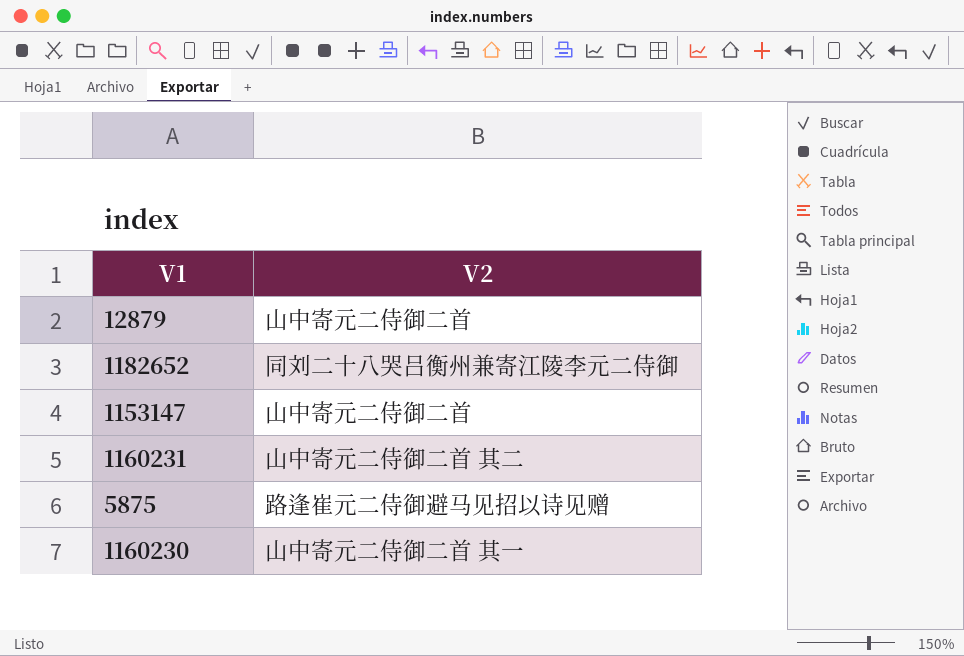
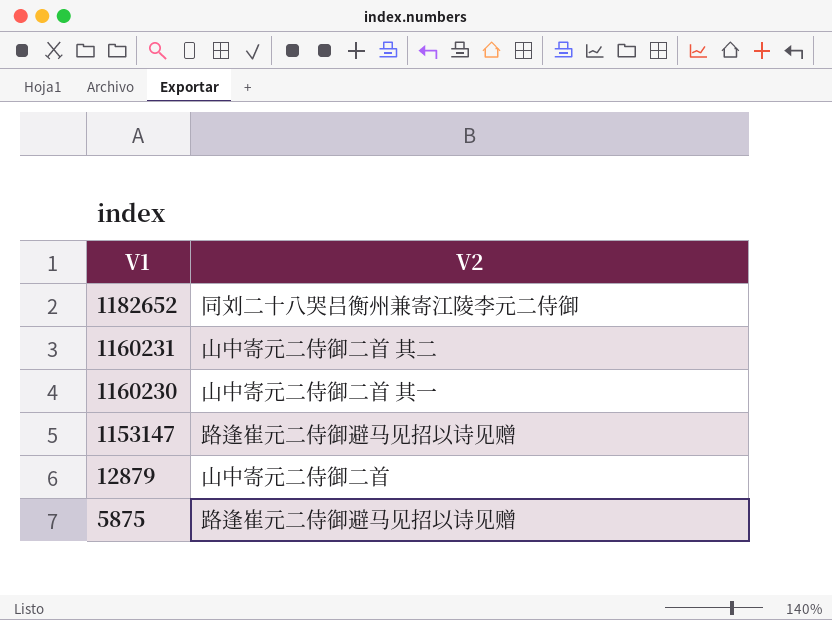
row order: none -> V1 descending
1153147 | V2: 山中寄元二侍御二首 -> 路逢崔元二侍御避马见招以诗见赠

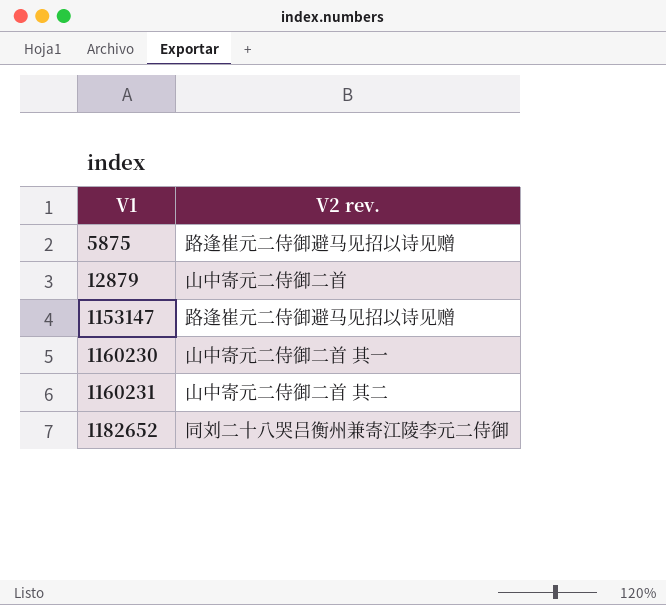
row order: V1 descending -> V1 ascending
column name: V2 -> V2 rev.

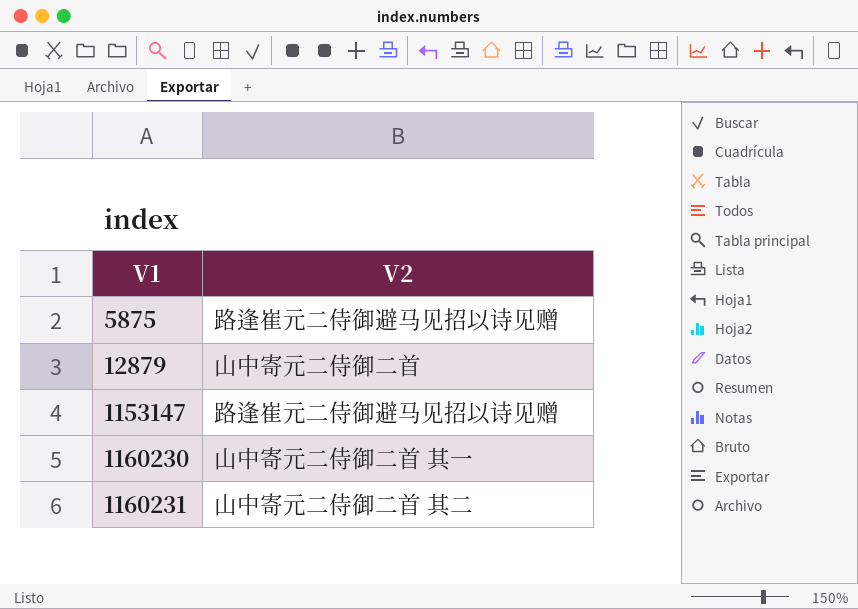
column name: V2 rev. -> V2
row 1182652: 同刘二十八哭吕衡州兼寄江陵李元二侍御 -> none

